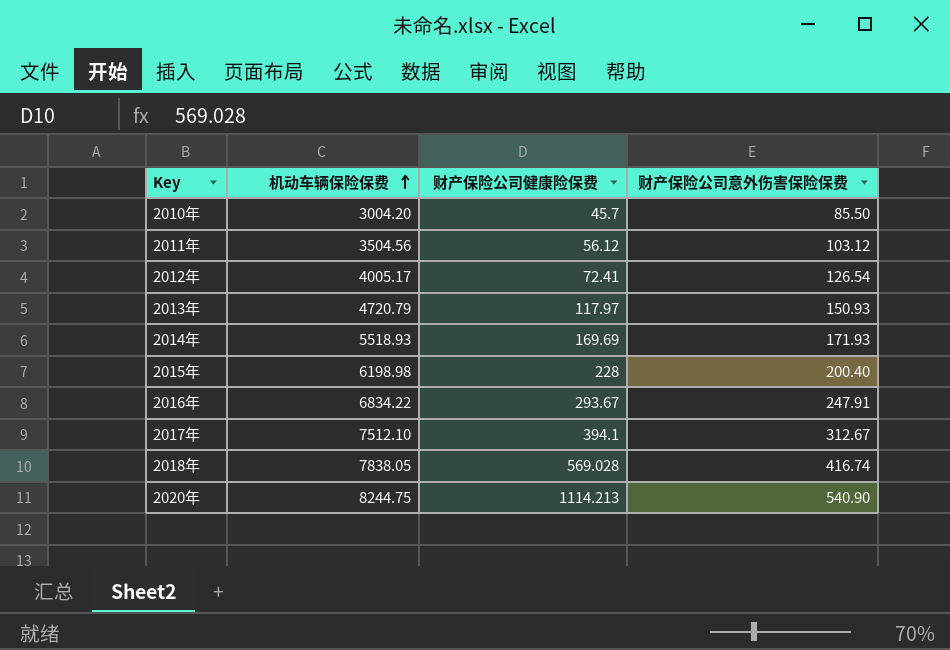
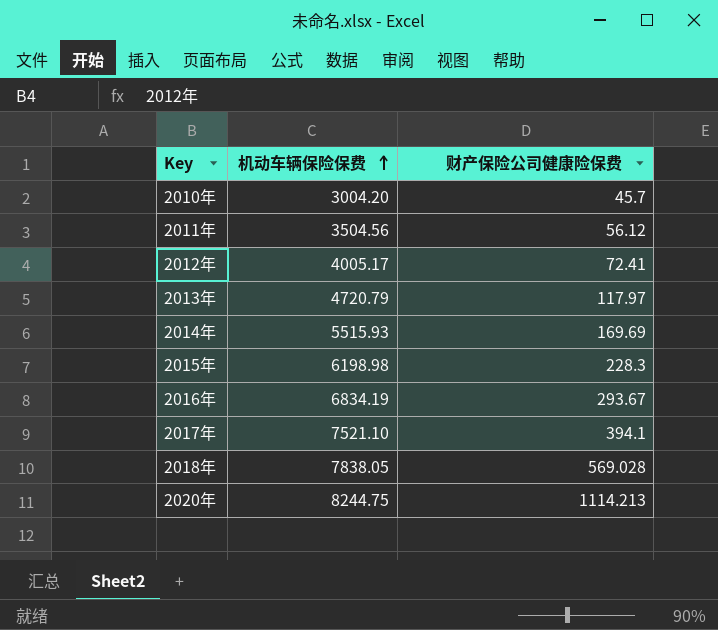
column 财产保险公司意外伤害保险保费 | position: 4 -> none
2014年 | 机动车辆保险保费: 5518.93 -> 5515.93
2015年 | 财产保险公司健康险保费: 228 -> 228.3
2016年 | 机动车辆保险保费: 6834.22 -> 6834.19
2017年 | 机动车辆保险保费: 7512.10 -> 7521.10

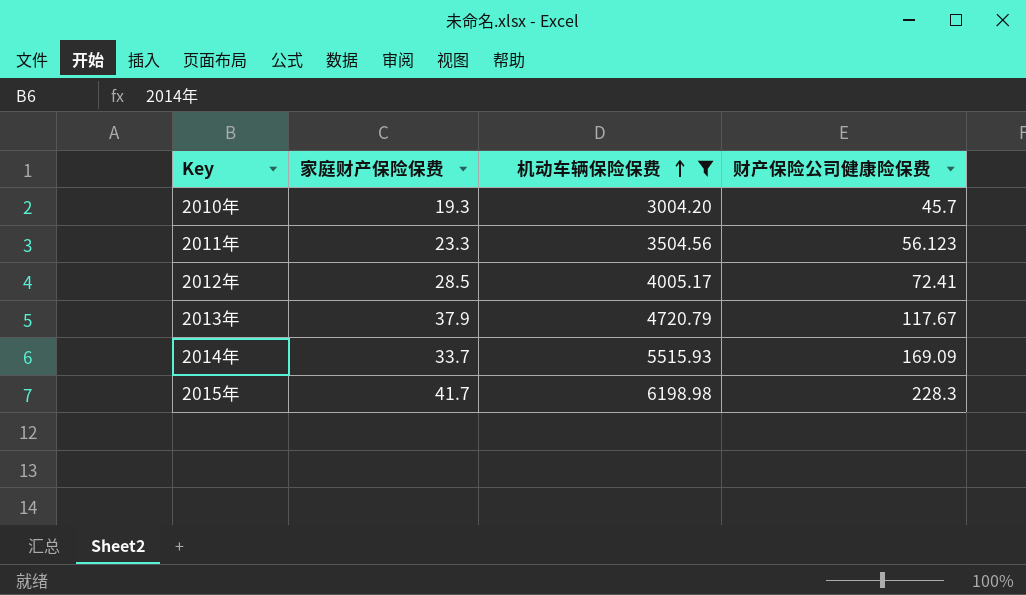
filter: none -> 机动车辆保险保费 <= 6198.98
column 家庭财产保险保费 | position: none -> 2
2011年 | 财产保险公司健康险保费: 56.12 -> 56.123
2013年 | 财产保险公司健康险保费: 117.97 -> 117.67
2014年 | 财产保险公司健康险保费: 169.69 -> 169.09

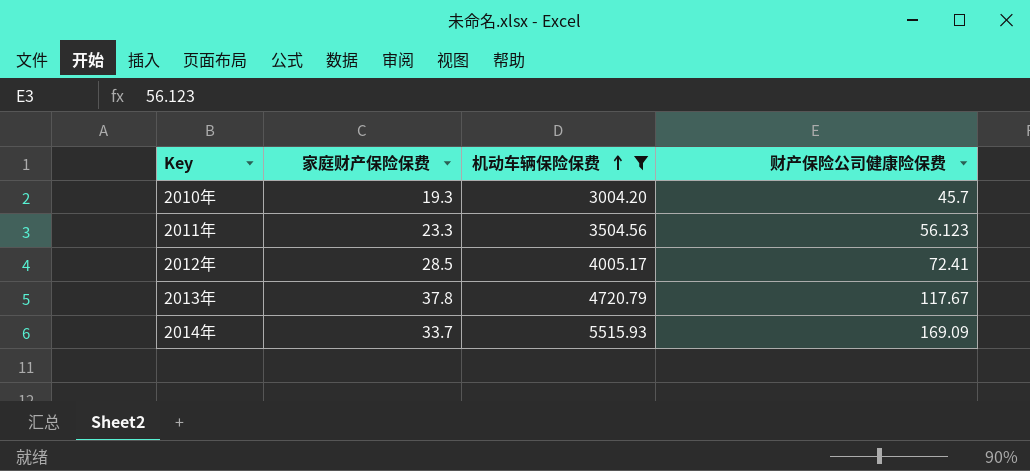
row 2015年: 41.7 | 6198.98 | 228.3 -> none
2013年 | 家庭财产保险保费: 37.9 -> 37.8

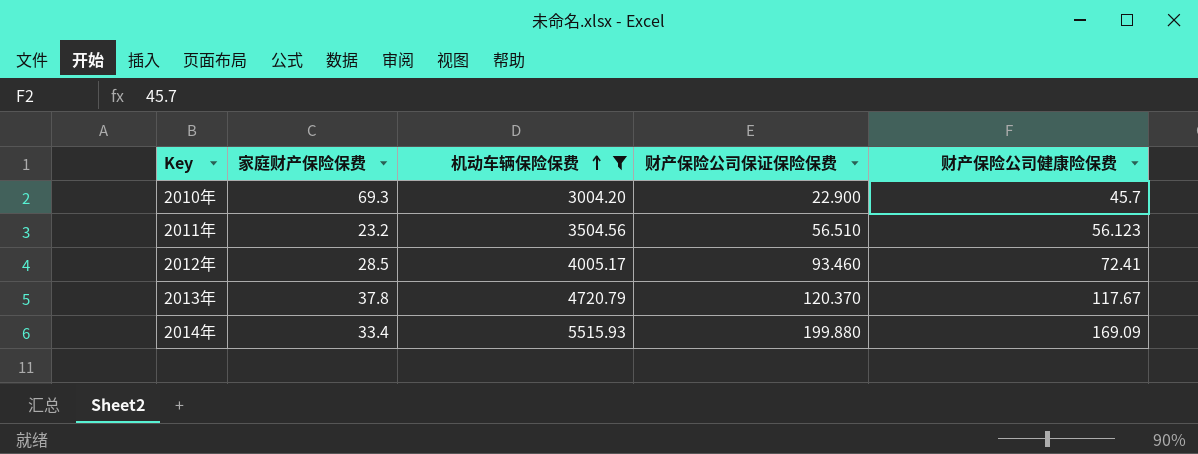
column 财产保险公司保证保险保费 | position: none -> 4
2010年 | 家庭财产保险保费: 19.3 -> 69.3
2011年 | 家庭财产保险保费: 23.3 -> 23.2
2014年 | 家庭财产保险保费: 33.7 -> 33.4

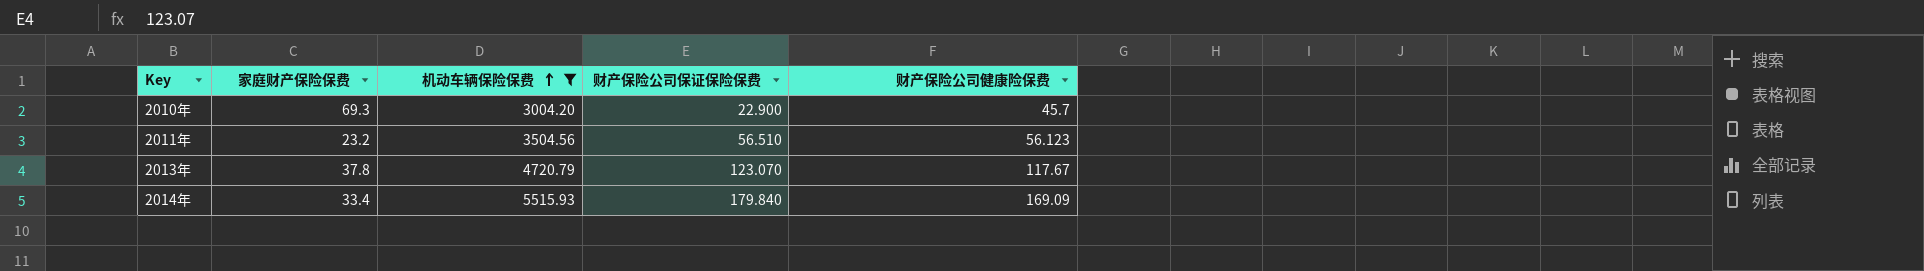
row 2012年: 28.5 | 4005.17 | 93.460 | 72.41 -> none
2013年 | 财产保险公司保证保险保费: 120.370 -> 123.070
2014年 | 财产保险公司保证保险保费: 199.880 -> 179.840

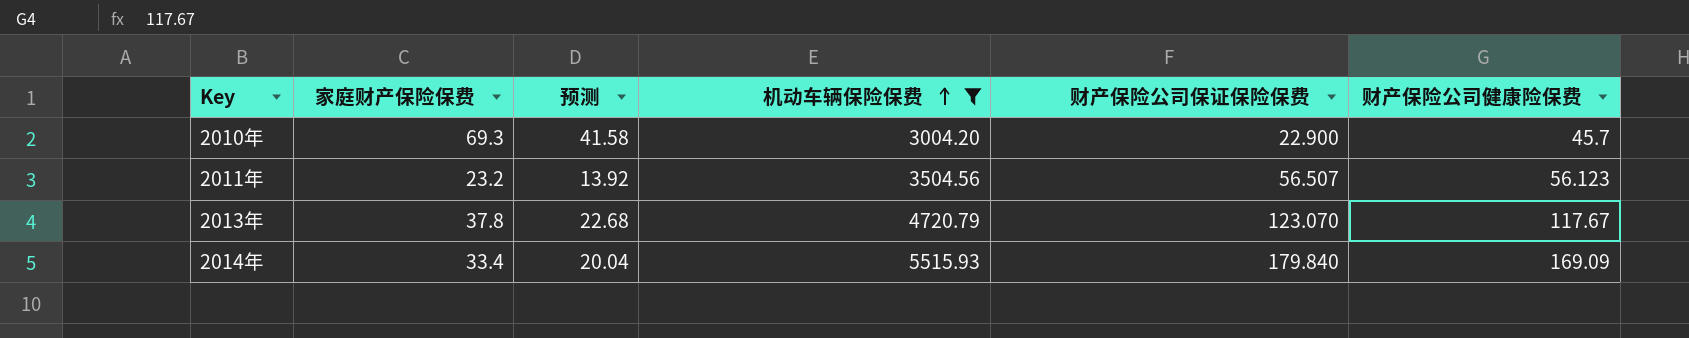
column 预测 | formula: none -> [家庭财产保险保费] * 0.6
2011年 | 财产保险公司保证保险保费: 56.510 -> 56.507

